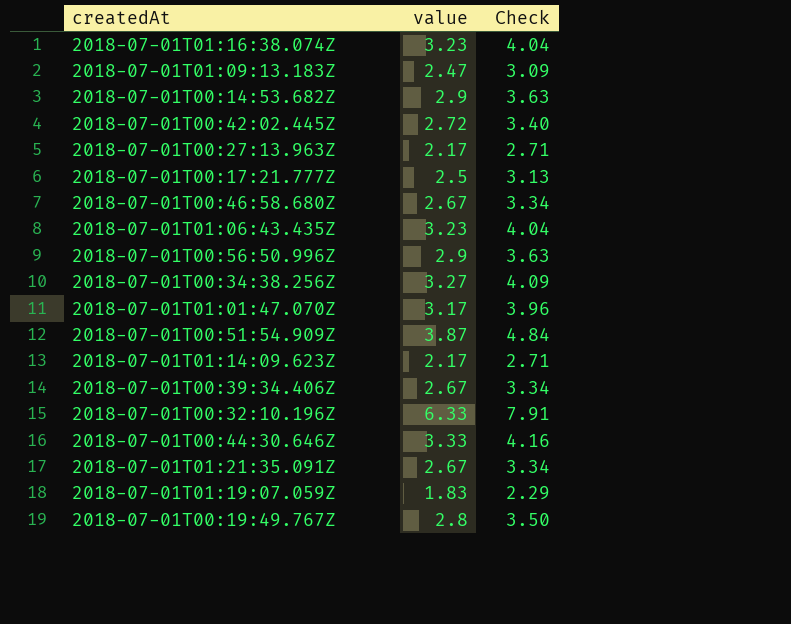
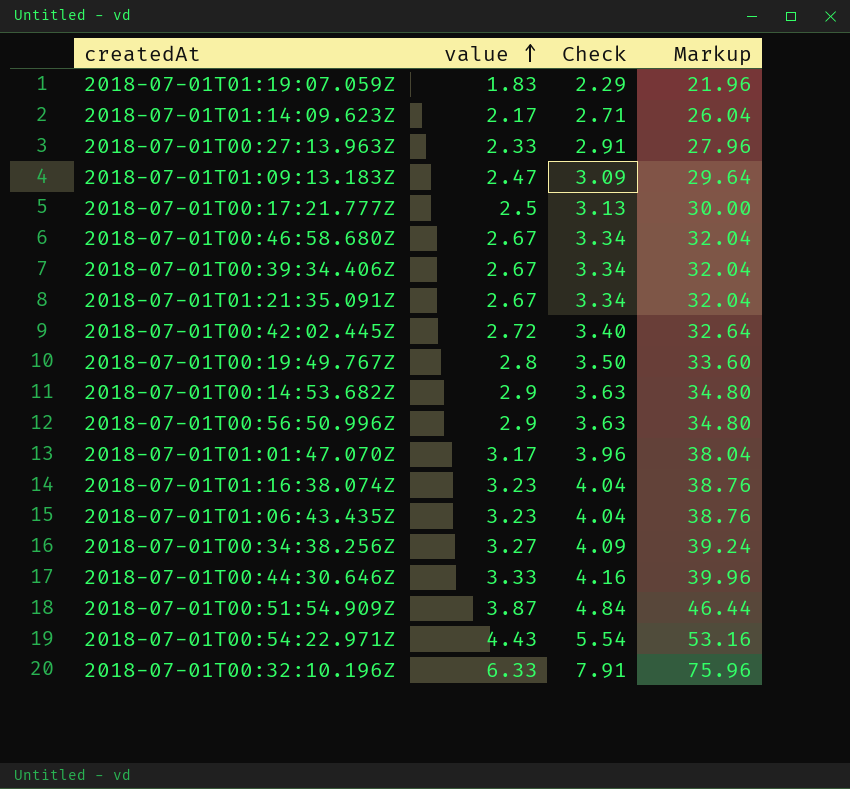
row order: none -> value ascending
column Markup | formula: none -> [value] * 12
2018-07-01T00:27:13.963Z | value: 2.17 -> 2.33
2018-07-01T00:27:13.963Z | Check: 2.71 -> 2.91
row 2018-07-01T00:54:22.971Z: none -> 4.43 | 5.54 | 53.16

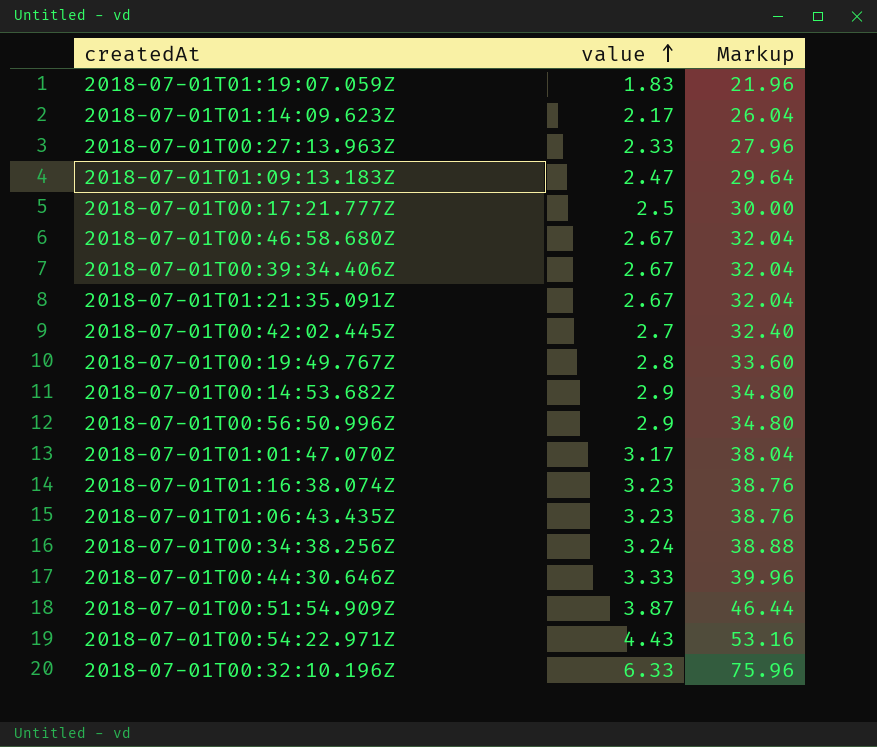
column Check | formula: [value] * 1.25 -> none
2018-07-01T00:42:02.445Z | value: 2.72 -> 2.7
2018-07-01T00:42:02.445Z | Markup: 32.64 -> 32.40
2018-07-01T00:34:38.256Z | value: 3.27 -> 3.24
2018-07-01T00:34:38.256Z | Markup: 39.24 -> 38.88

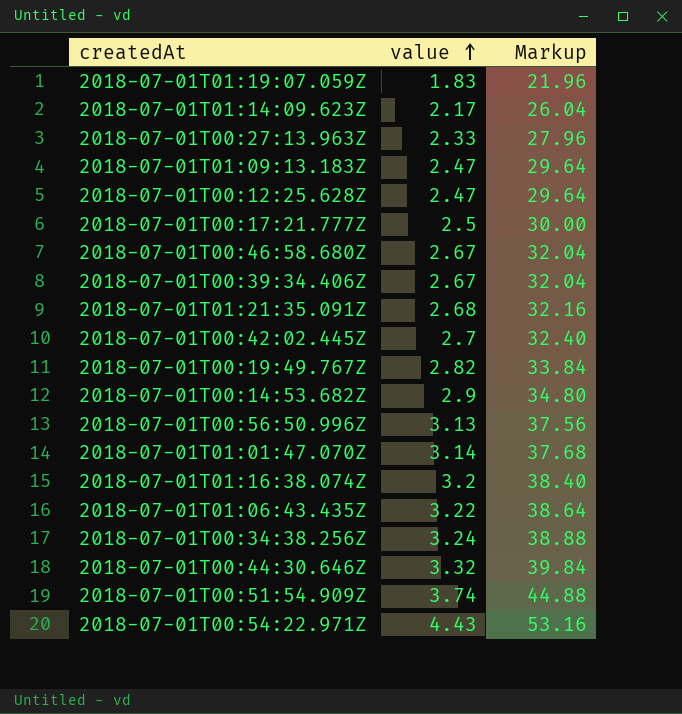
row 2018-07-01T00:32:10.196Z: 6.33 | 75.96 -> none
row 2018-07-01T00:12:25.628Z: none -> 2.47 | 29.64
2018-07-01T01:21:35.091Z | value: 2.67 -> 2.68
2018-07-01T01:21:35.091Z | Markup: 32.04 -> 32.16
2018-07-01T00:19:49.767Z | value: 2.8 -> 2.82
2018-07-01T00:19:49.767Z | Markup: 33.60 -> 33.84
2018-07-01T00:56:50.996Z | value: 2.9 -> 3.13
2018-07-01T00:56:50.996Z | Markup: 34.80 -> 37.56
2018-07-01T01:01:47.070Z | value: 3.17 -> 3.14
2018-07-01T01:01:47.070Z | Markup: 38.04 -> 37.68
2018-07-01T01:16:38.074Z | value: 3.23 -> 3.2
2018-07-01T01:16:38.074Z | Markup: 38.76 -> 38.40
2018-07-01T01:06:43.435Z | value: 3.23 -> 3.22
2018-07-01T01:06:43.435Z | Markup: 38.76 -> 38.64
2018-07-01T00:44:30.646Z | value: 3.33 -> 3.32
2018-07-01T00:44:30.646Z | Markup: 39.96 -> 39.84
2018-07-01T00:51:54.909Z | value: 3.87 -> 3.74
2018-07-01T00:51:54.909Z | Markup: 46.44 -> 44.88

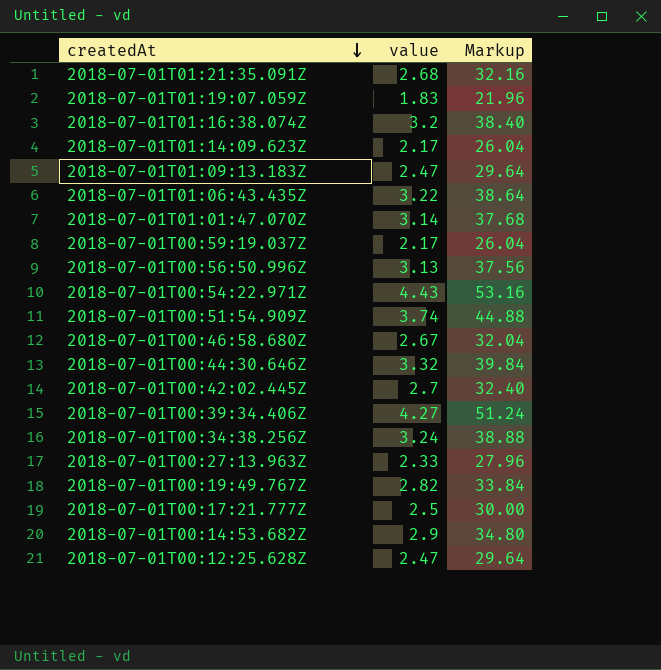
row order: value ascending -> createdAt descending
row 2018-07-01T00:59:19.037Z: none -> 2.17 | 26.04
2018-07-01T00:39:34.406Z | value: 2.67 -> 4.27
2018-07-01T00:39:34.406Z | Markup: 32.04 -> 51.24

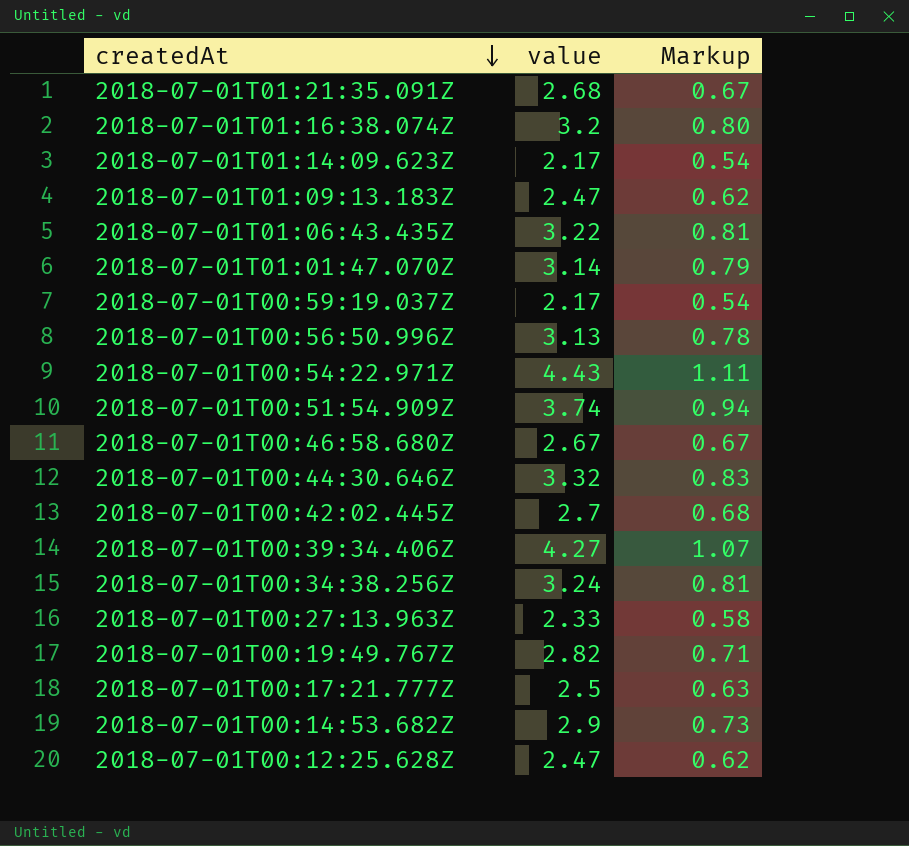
column Markup | formula: [value] * 12 -> [value] * 0.25
row 2018-07-01T01:19:07.059Z: 1.83 | 21.96 -> none

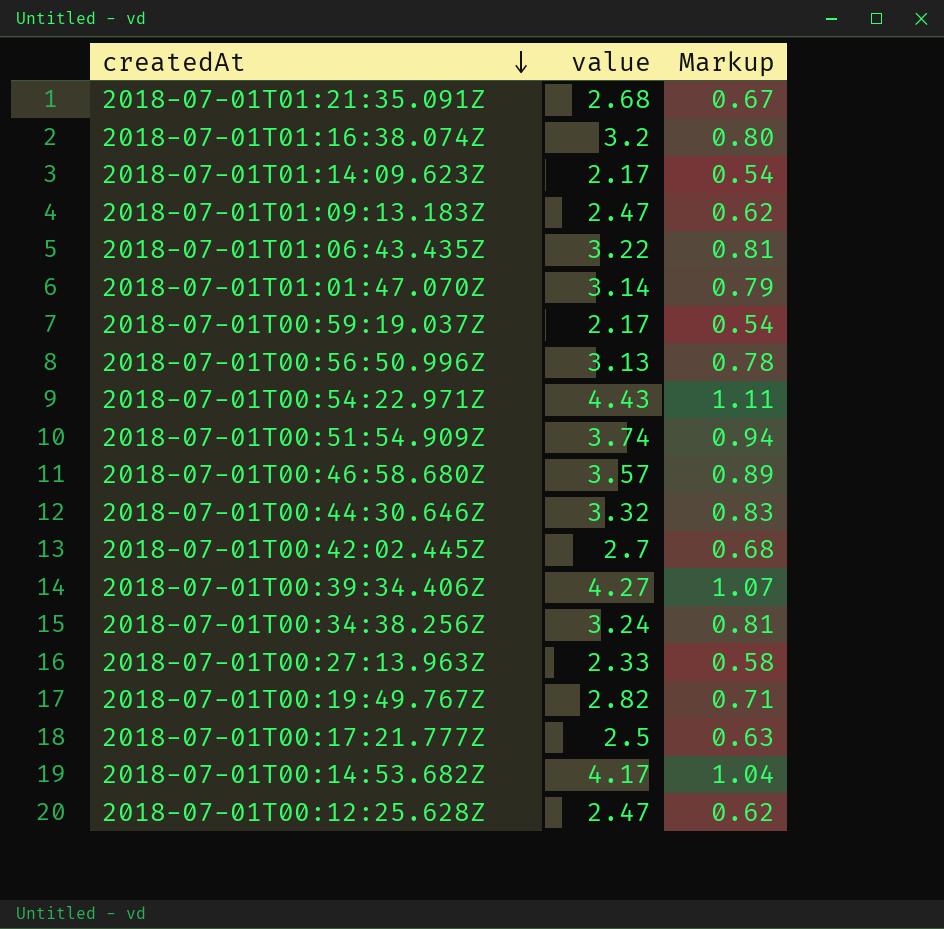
2018-07-01T00:46:58.680Z | value: 2.67 -> 3.57
2018-07-01T00:46:58.680Z | Markup: 0.67 -> 0.89
2018-07-01T00:14:53.682Z | value: 2.9 -> 4.17
2018-07-01T00:14:53.682Z | Markup: 0.73 -> 1.04

